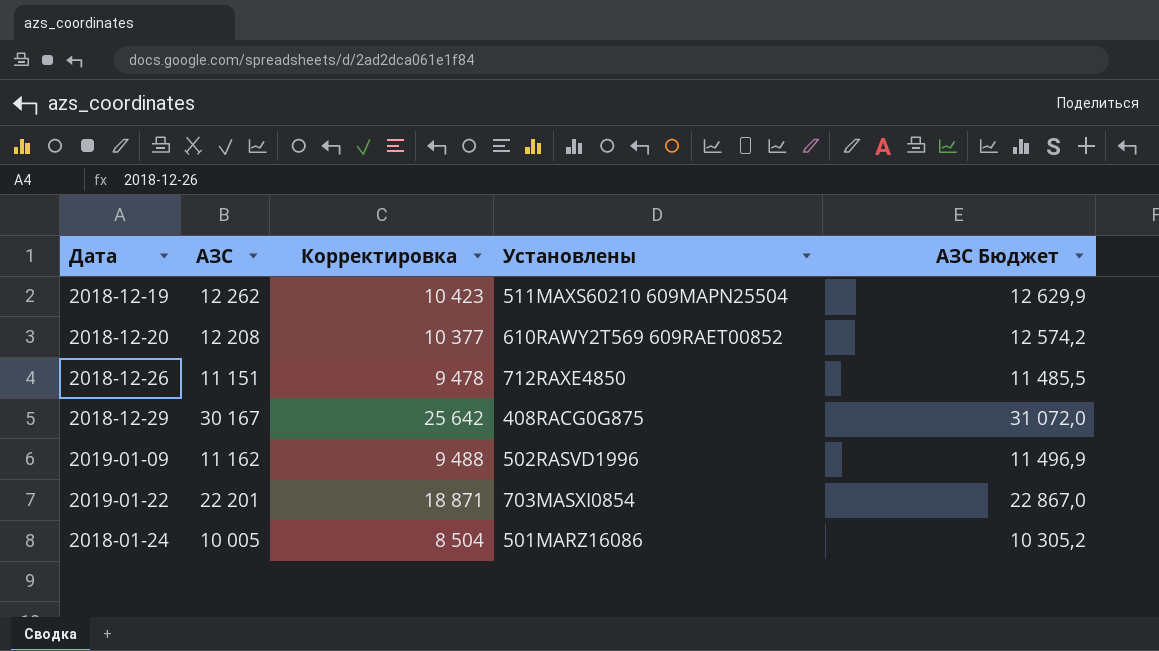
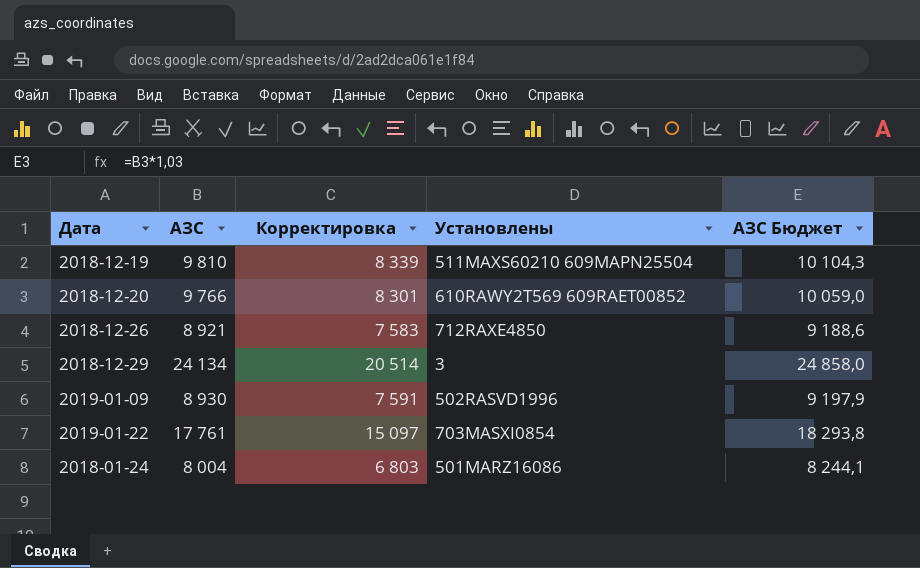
2018-12-19 | АЗС: 12 262 -> 9 810
2018-12-19 | Корректировка: 10 423 -> 8 339
2018-12-19 | АЗС Бюджет: 12 629,9 -> 10 104,3
2018-12-20 | АЗС: 12 208 -> 9 766
2018-12-20 | Корректировка: 10 377 -> 8 301
2018-12-20 | АЗС Бюджет: 12 574,2 -> 10 059,0
2018-12-26 | АЗС: 11 151 -> 8 921
2018-12-26 | Корректировка: 9 478 -> 7 583
2018-12-26 | АЗС Бюджет: 11 485,5 -> 9 188,6
2018-12-29 | АЗС: 30 167 -> 24 134
2018-12-29 | Корректировка: 25 642 -> 20 514
2018-12-29 | Установлены: 408RACG0G875 -> 3
2018-12-29 | АЗС Бюджет: 31 072,0 -> 24 858,0
2019-01-09 | АЗС: 11 162 -> 8 930
2019-01-09 | Корректировка: 9 488 -> 7 591
2019-01-09 | АЗС Бюджет: 11 496,9 -> 9 197,9
2019-01-22 | АЗС: 22 201 -> 17 761
2019-01-22 | Корректировка: 18 871 -> 15 097
2019-01-22 | АЗС Бюджет: 22 867,0 -> 18 293,8
2018-01-24 | АЗС: 10 005 -> 8 004
2018-01-24 | Корректировка: 8 504 -> 6 803
2018-01-24 | АЗС Бюджет: 10 305,2 -> 8 244,1

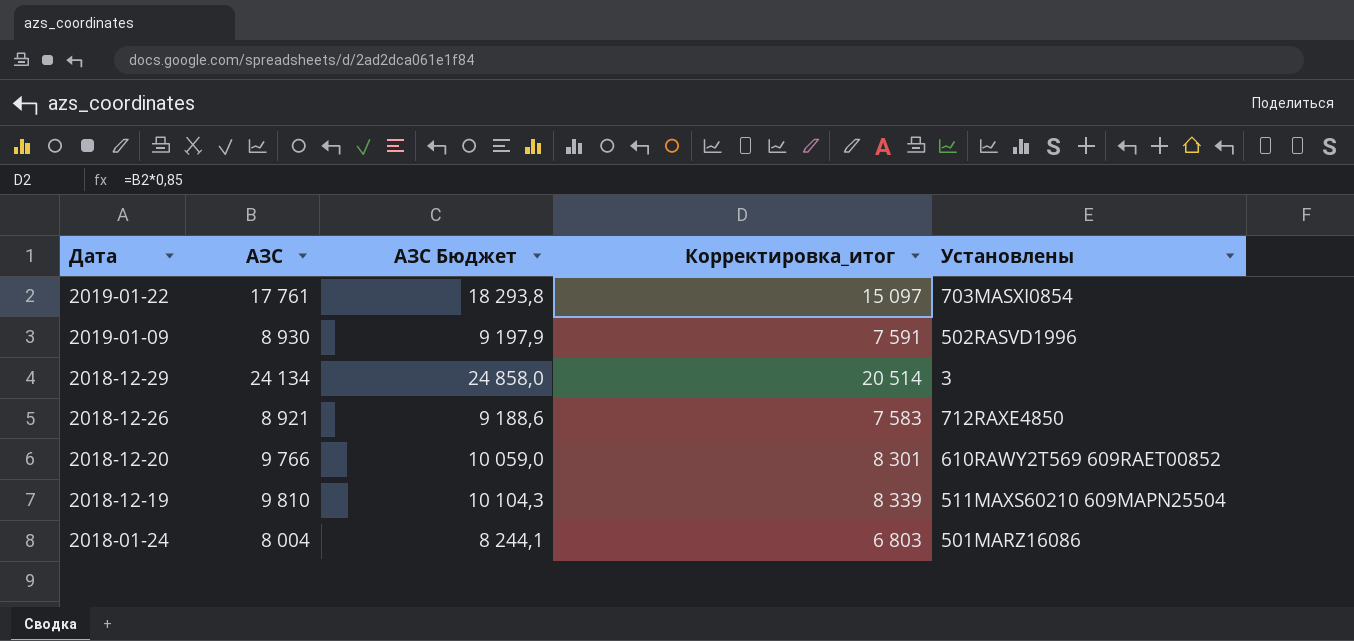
row order: none -> Дата descending
column АЗС Бюджет | position: 5 -> 3
column name: Корректировка -> Корректировка_итог

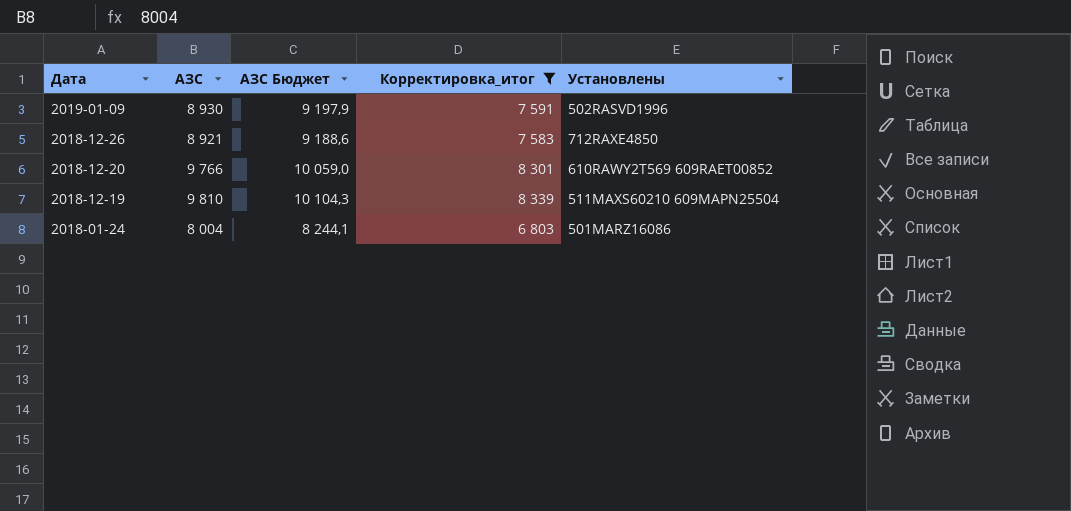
filter: none -> Корректировка_итог <= 8 339

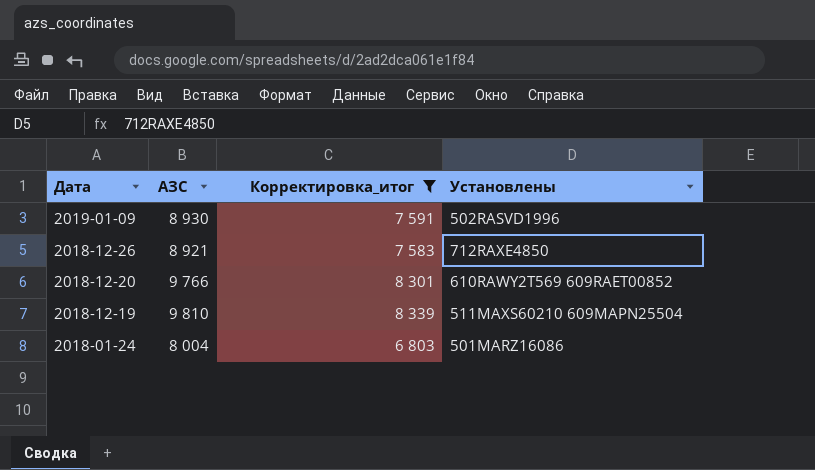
column АЗС Бюджет | formula: [АЗС] * 1,03 -> none

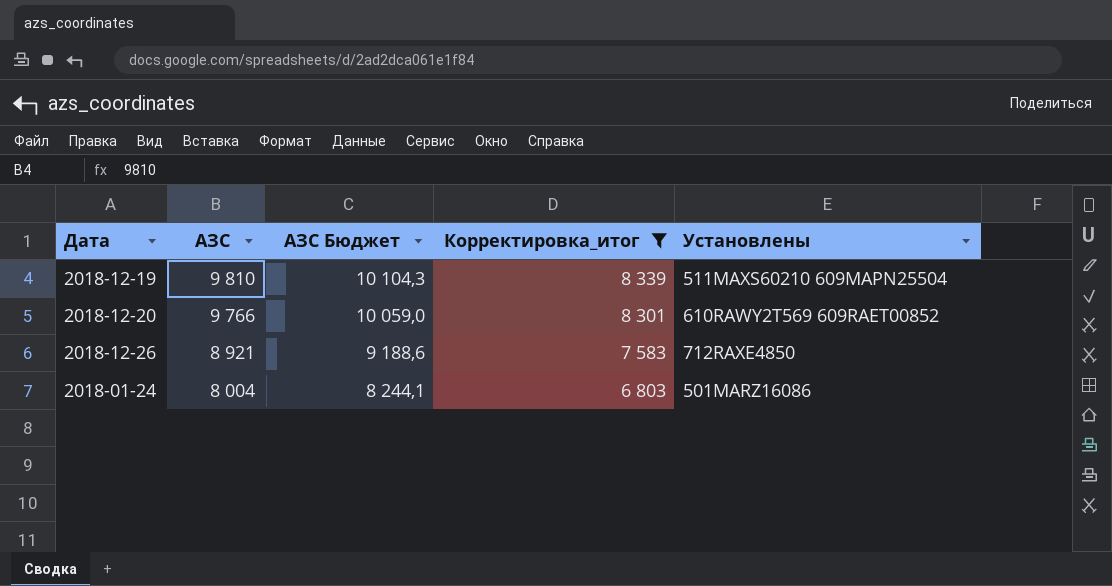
row order: Дата descending -> АЗС descending
column АЗС Бюджет | formula: none -> [АЗС] * 1,03
row 2019-01-09: 8 930 | 7 591 | 502RASVD1996 -> none

